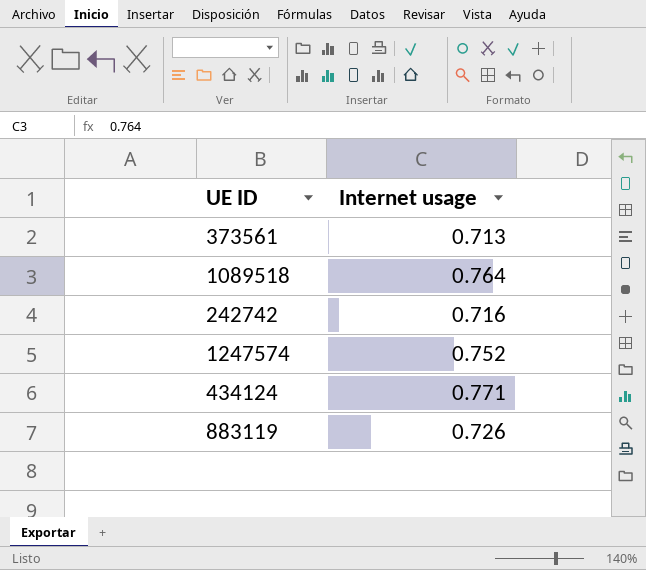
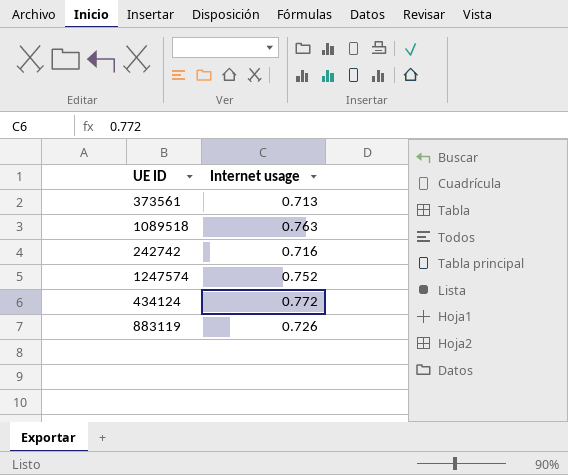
1089518 | Internet usage: 0.764 -> 0.763
434124 | Internet usage: 0.771 -> 0.772

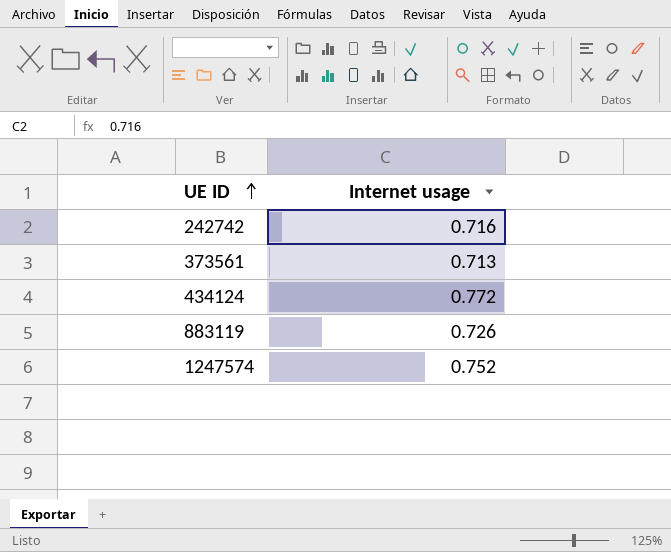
row order: none -> UE ID ascending
row 1089518: 0.763 -> none

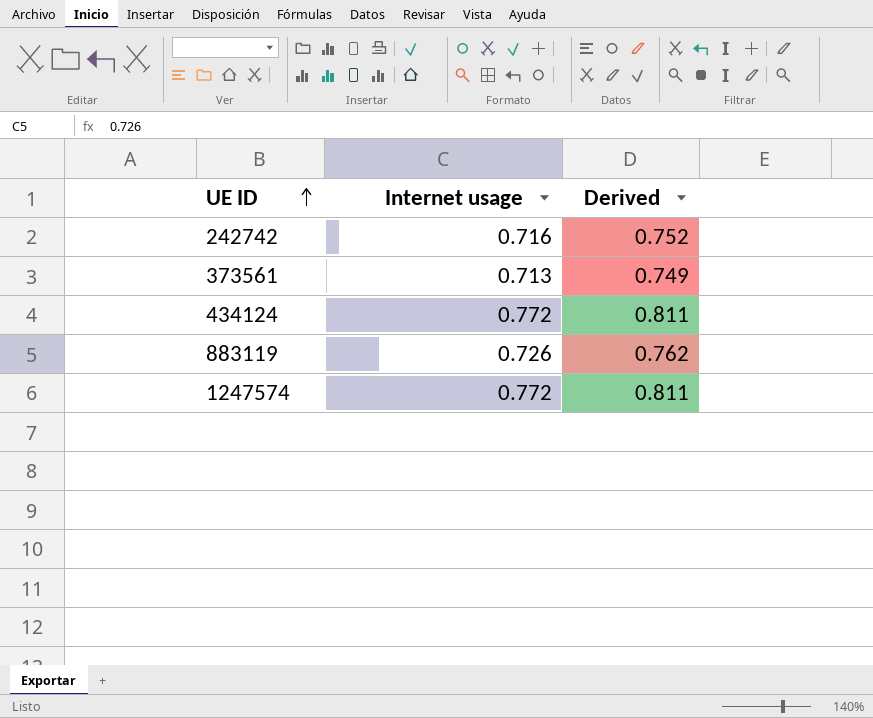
column Derived | formula: none -> [Internet usage] * 1.05
1247574 | Internet usage: 0.752 -> 0.772

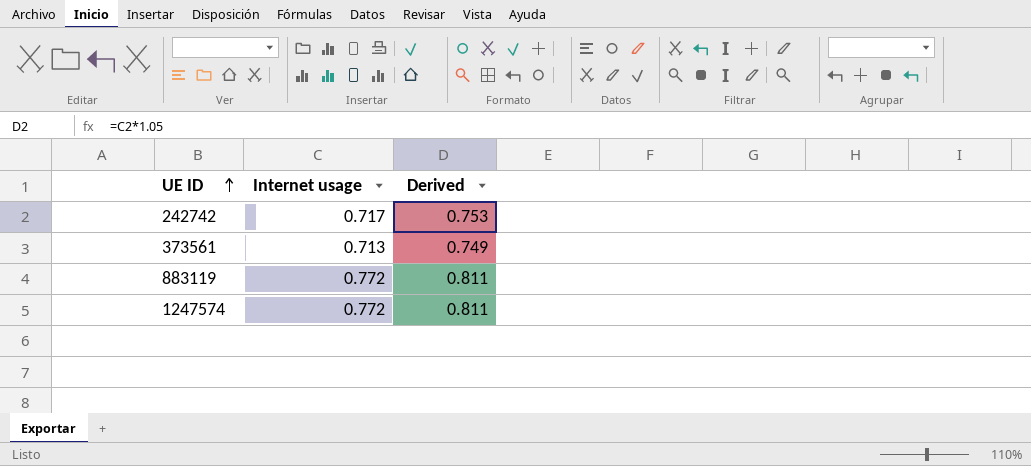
row 434124: 0.772 | 0.811 -> none
242742 | Internet usage: 0.716 -> 0.717
242742 | Derived: 0.752 -> 0.753
883119 | Internet usage: 0.726 -> 0.772
883119 | Derived: 0.762 -> 0.811

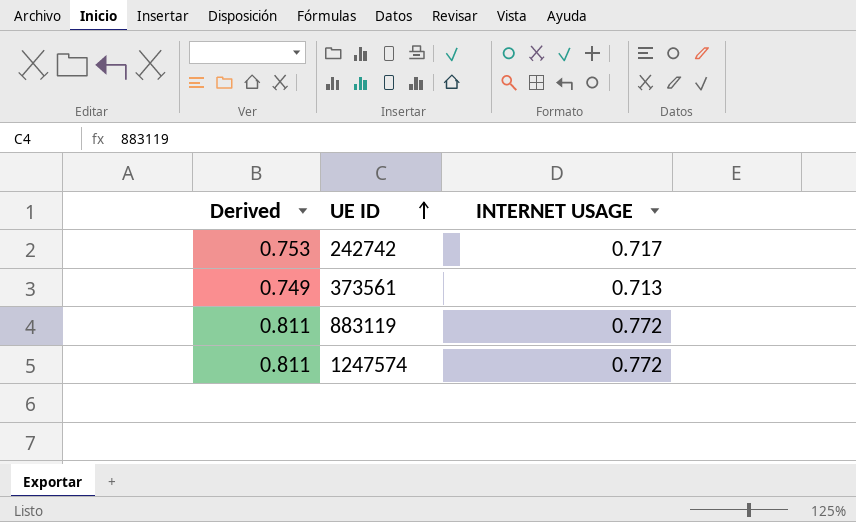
column Derived | position: 3 -> 1
column name: Internet usage -> INTERNET USAGE

